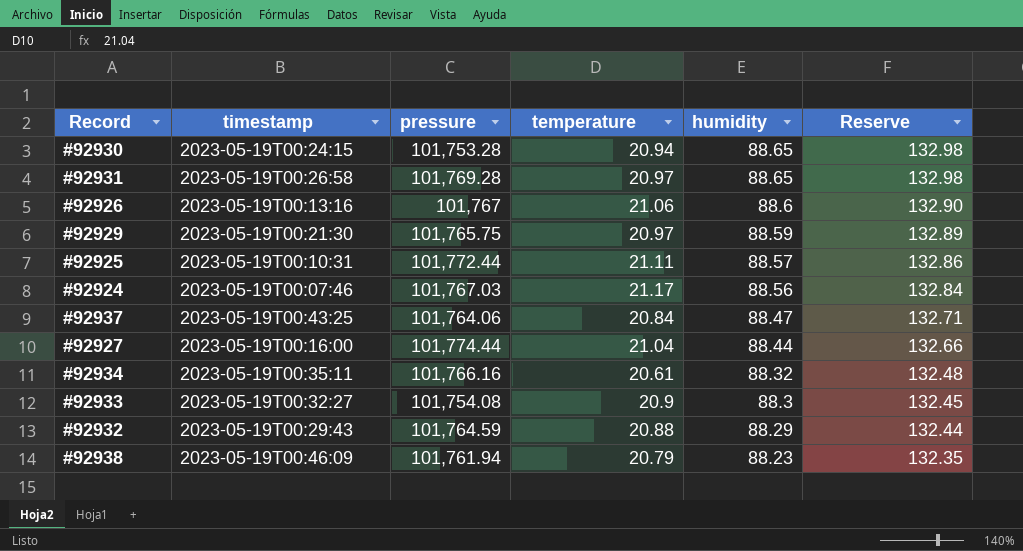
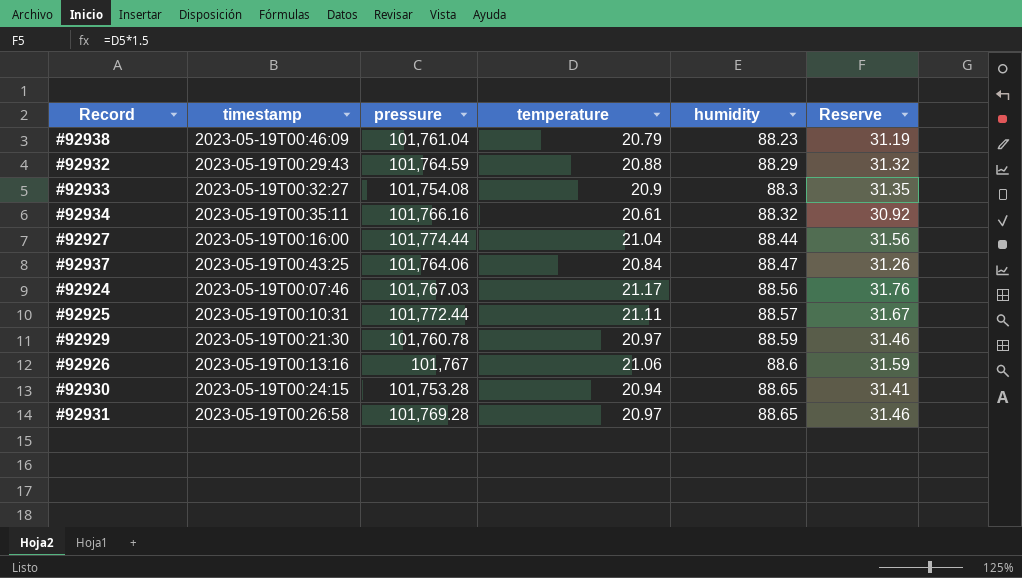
row order: humidity descending -> humidity ascending
column Reserve | formula: [humidity] * 1.5 -> [temperature] * 1.5
#92938 | pressure: 101,761.94 -> 101,761.04
#92929 | pressure: 101,765.75 -> 101,760.78

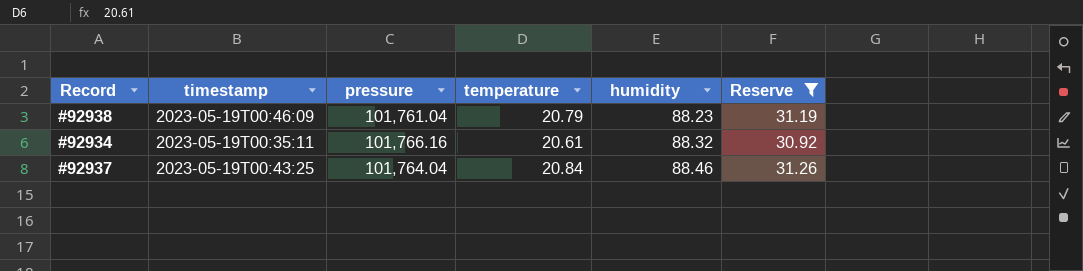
filter: none -> Reserve <= 31.26
#92937 | pressure: 101,764.06 -> 101,764.04
#92937 | humidity: 88.47 -> 88.46

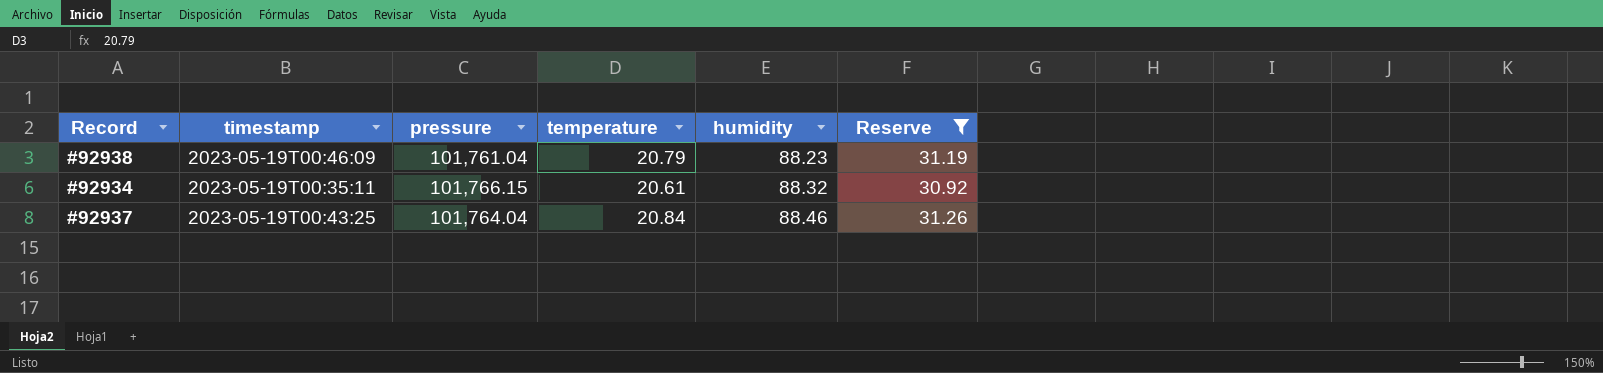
#92934 | pressure: 101,766.16 -> 101,766.15

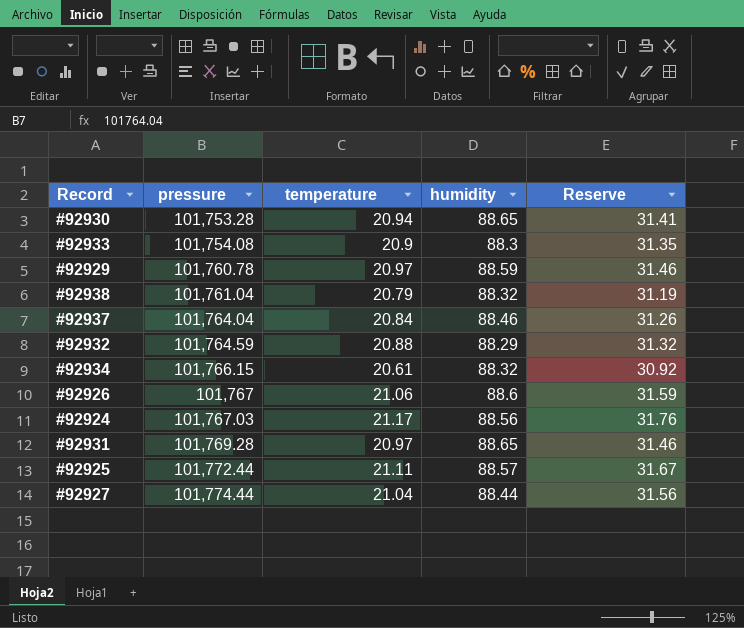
filter: Reserve <= 31.26 -> none
row order: humidity ascending -> pressure ascending
column timestamp | position: 2 -> none
#92938 | humidity: 88.23 -> 88.32

